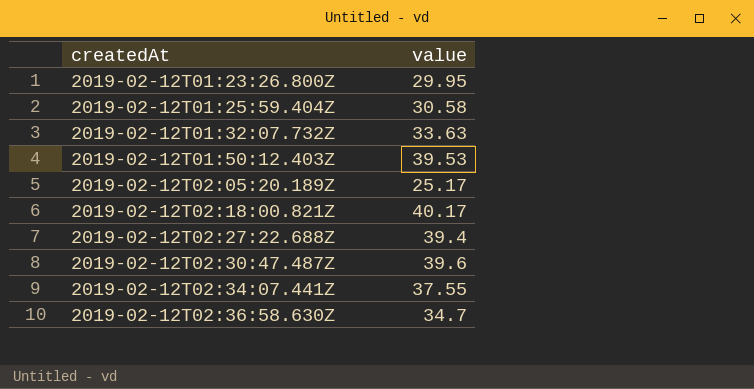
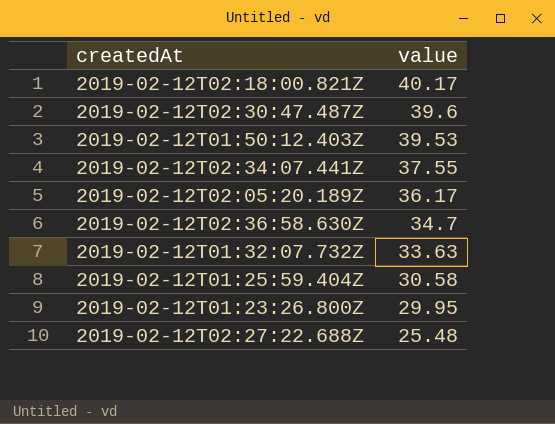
row order: createdAt ascending -> value descending
2019-02-12T02:05:20.189Z | value: 25.17 -> 36.17
2019-02-12T02:27:22.688Z | value: 39.4 -> 25.48

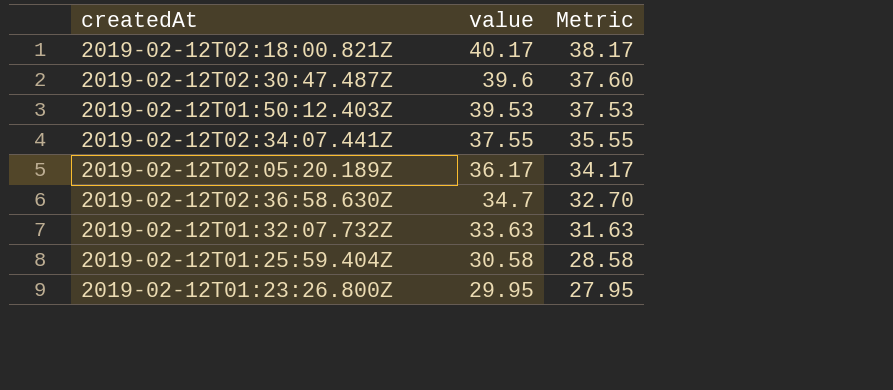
column Metric | formula: none -> [value] - 2
row 2019-02-12T02:27:22.688Z: 25.48 -> none

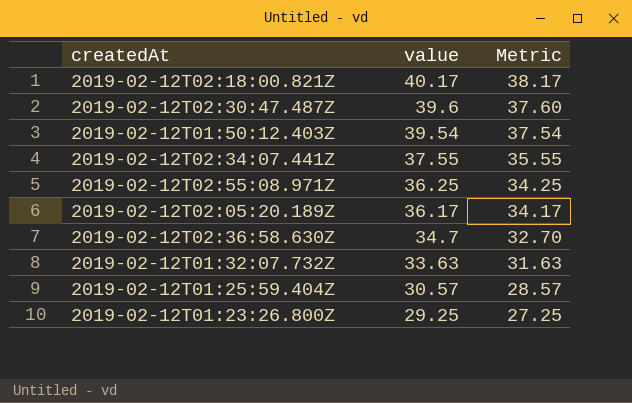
2019-02-12T01:50:12.403Z | value: 39.53 -> 39.54
2019-02-12T01:50:12.403Z | Metric: 37.53 -> 37.54
row 2019-02-12T02:55:08.971Z: none -> 36.25 | 34.25
2019-02-12T01:25:59.404Z | value: 30.58 -> 30.57
2019-02-12T01:25:59.404Z | Metric: 28.58 -> 28.57
2019-02-12T01:23:26.800Z | value: 29.95 -> 29.25
2019-02-12T01:23:26.800Z | Metric: 27.95 -> 27.25

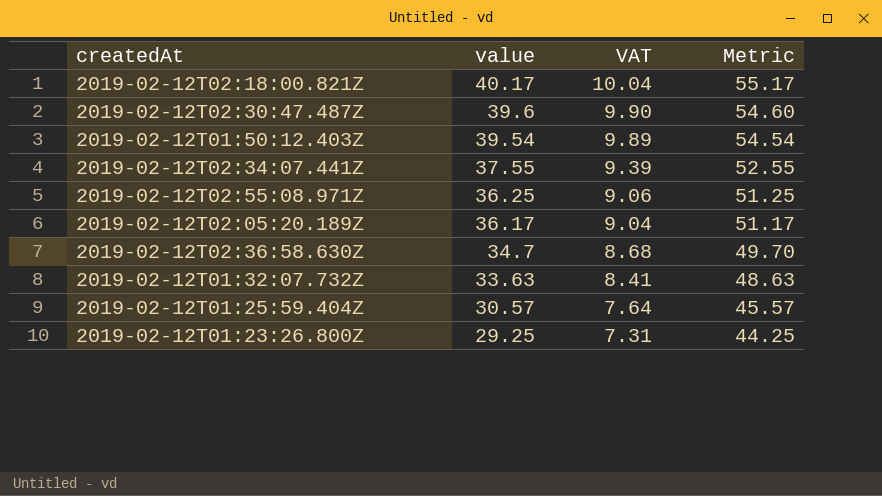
column VAT | formula: none -> [value] * 0.25
column Metric | formula: [value] - 2 -> [value] + 15

